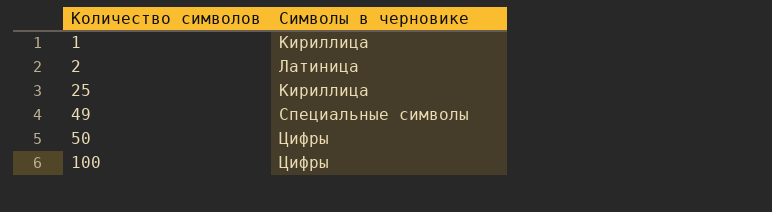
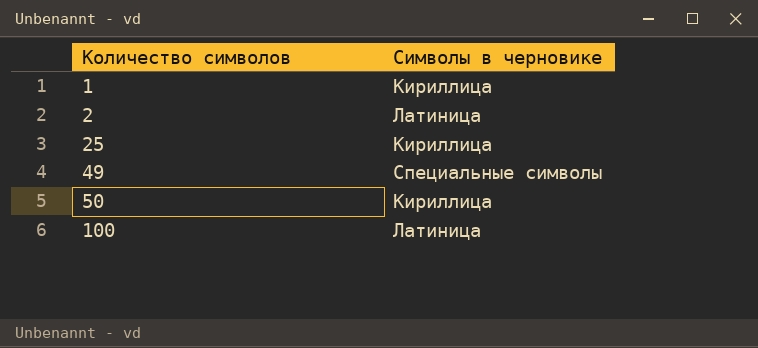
50 | Символы в черновике: Цифры -> Кириллица
100 | Символы в черновике: Цифры -> Латиница

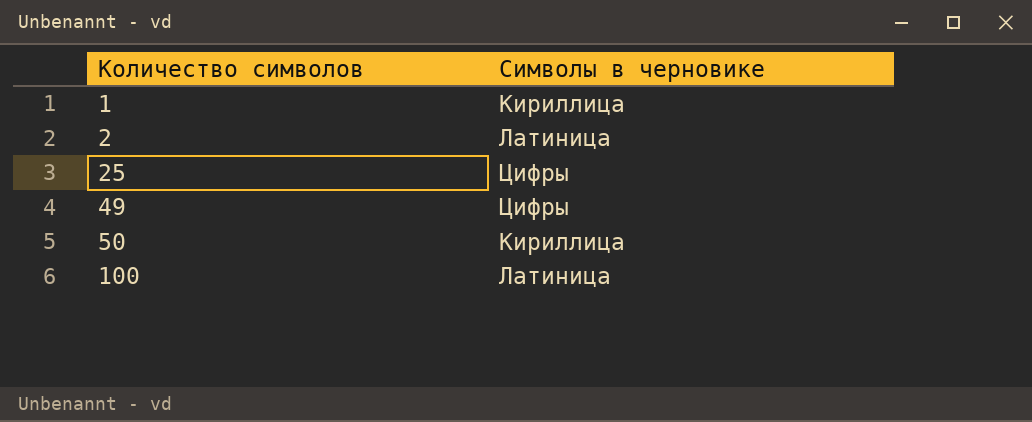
25 | Символы в черновике: Кириллица -> Цифры
49 | Символы в черновике: Специальные символы -> Цифры

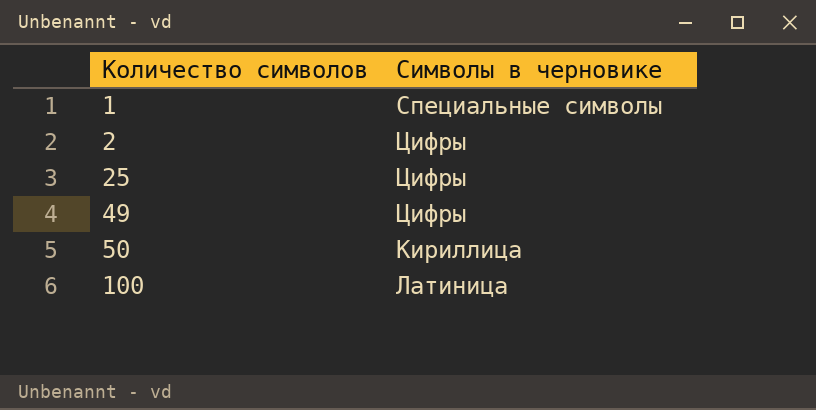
1 | Символы в черновике: Кириллица -> Специальные символы
2 | Символы в черновике: Латиница -> Цифры

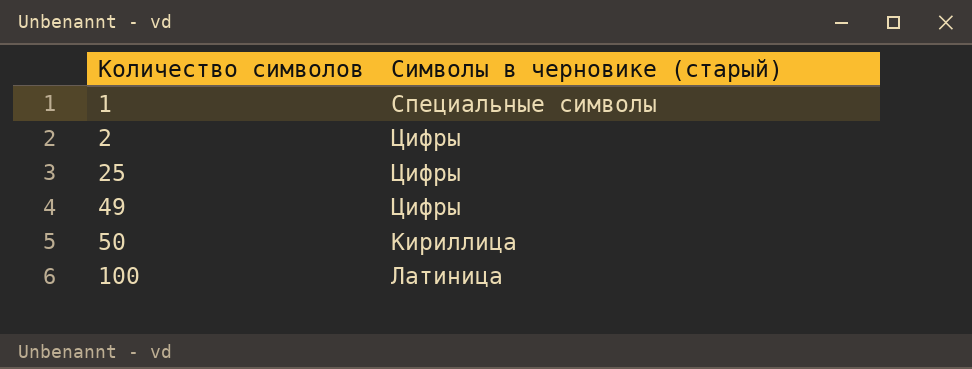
column name: Символы в черновике -> Символы в черновике (старый)

